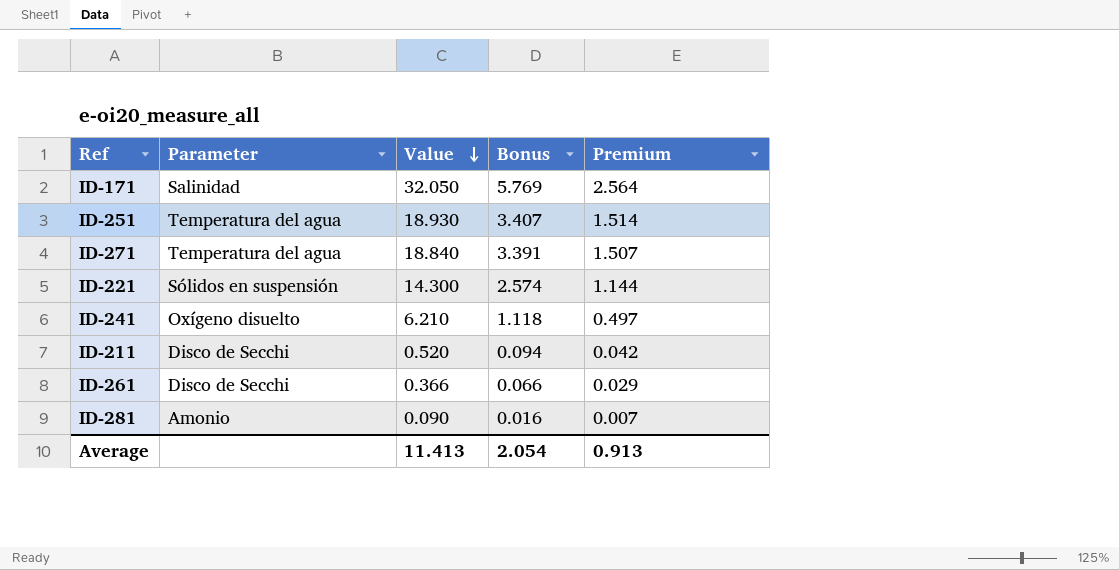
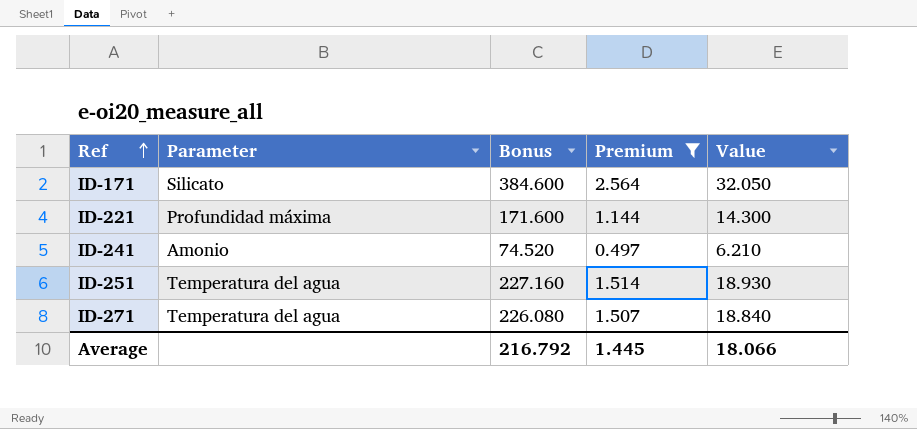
filter: none -> Premium >= 0.497
row order: Value descending -> Ref ascending
column Bonus | formula: [Value] * 0.18 -> [Value] * 12
column Value | position: 3 -> 5
ID-171 | Parameter: Salinidad -> Silicato
ID-221 | Parameter: Sólidos en suspensión -> Profundidad máxima
ID-241 | Parameter: Oxígeno disuelto -> Amonio
Average | Bonus: 2.054 -> 216.792
Average | Premium: 0.913 -> 1.445
Average | Value: 11.413 -> 18.066

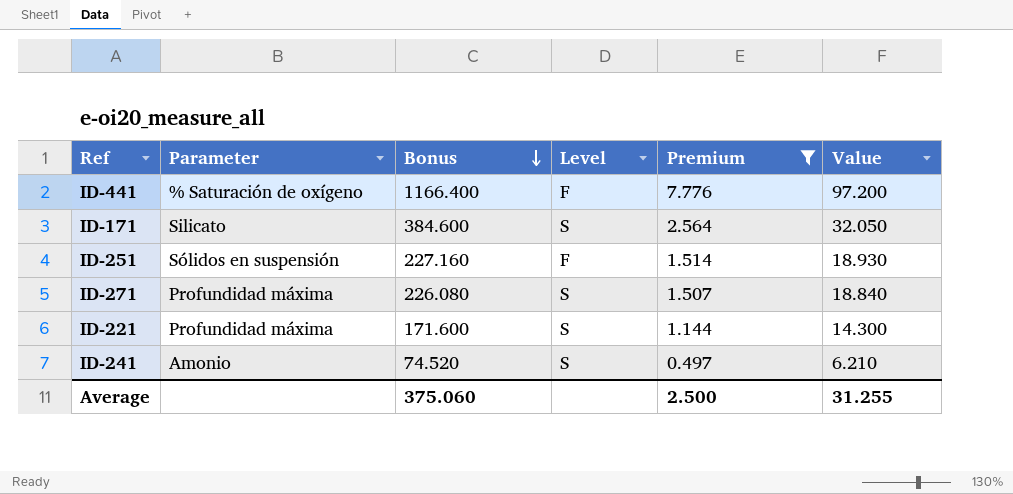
row order: Ref ascending -> Bonus descending
column Level | position: none -> 4
row ID-441: none -> % Saturación de oxígeno | 1166.400 | F | 7.776 | 97.200
ID-251 | Parameter: Temperatura del agua -> Sólidos en suspensión
ID-271 | Parameter: Temperatura del agua -> Profundidad máxima
Average | Bonus: 216.792 -> 375.060
Average | Premium: 1.445 -> 2.500
Average | Value: 18.066 -> 31.255

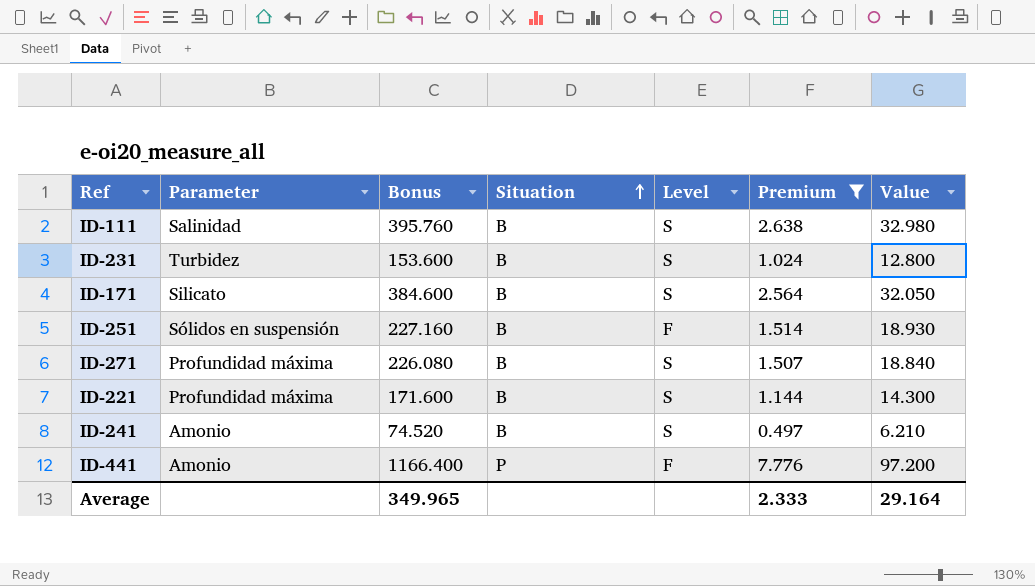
row order: Bonus descending -> Situation ascending
column Situation | position: none -> 4
row ID-111: none -> Salinidad | 395.760 | B | S | 2.638 | 32.980
row ID-231: none -> Turbidez | 153.600 | B | S | 1.024 | 12.800
ID-441 | Parameter: % Saturación de oxígeno -> Amonio
Average | Bonus: 375.060 -> 349.965
Average | Premium: 2.500 -> 2.333
Average | Value: 31.255 -> 29.164

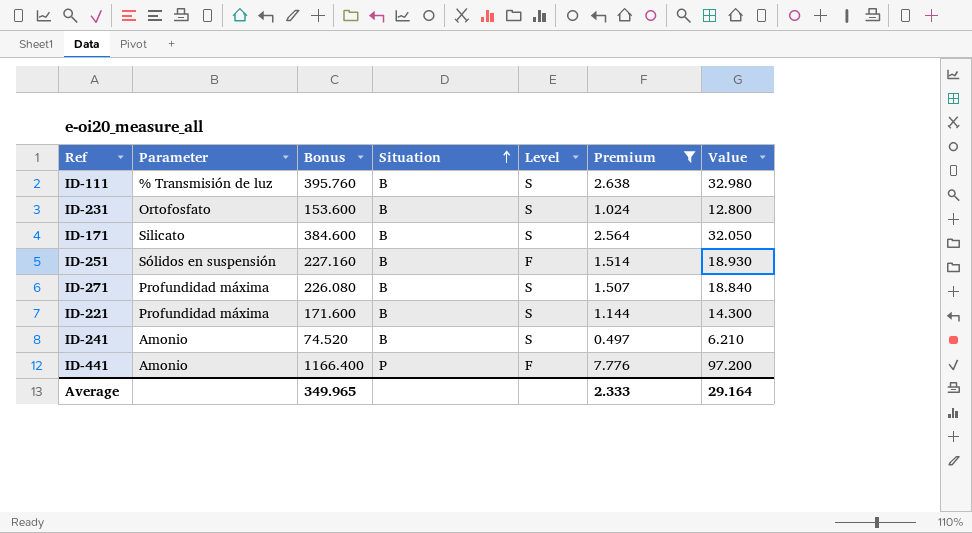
ID-111 | Parameter: Salinidad -> % Transmisión de luz
ID-231 | Parameter: Turbidez -> Ortofosfato

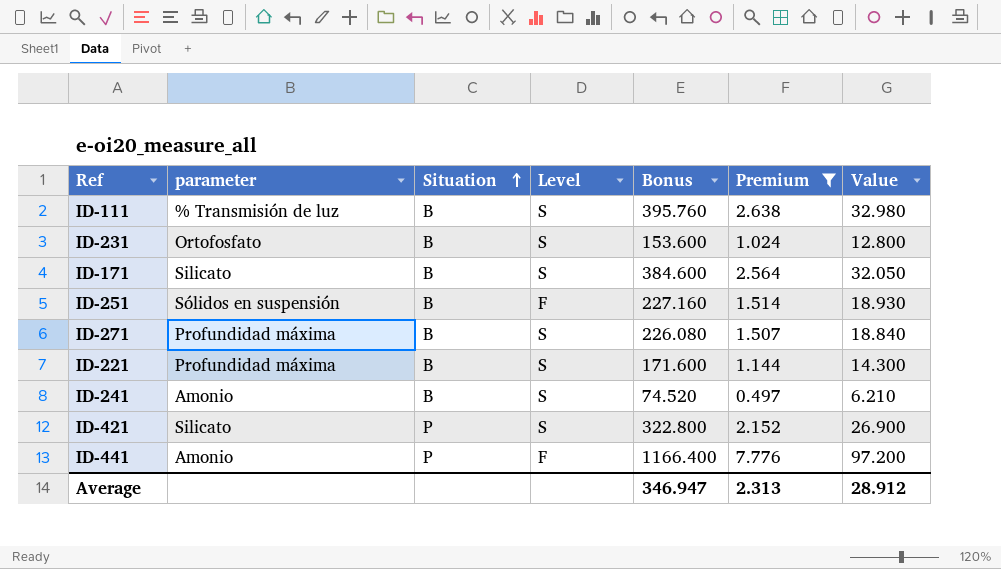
column name: Parameter -> parameter
column Bonus | position: 3 -> 5
row ID-421: none -> Silicato | P | S | 322.800 | 2.152 | 26.900
Average | Bonus: 349.965 -> 346.947
Average | Premium: 2.333 -> 2.313
Average | Value: 29.164 -> 28.912

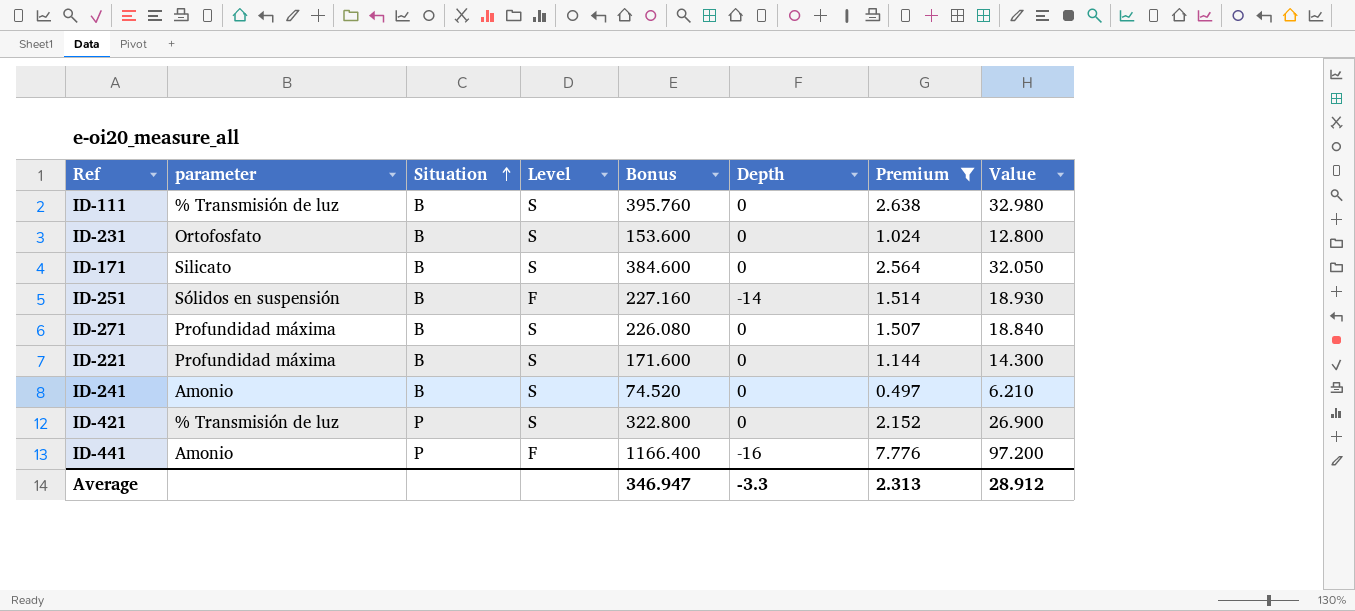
column Depth | position: none -> 6
ID-421 | parameter: Silicato -> % Transmisión de luz

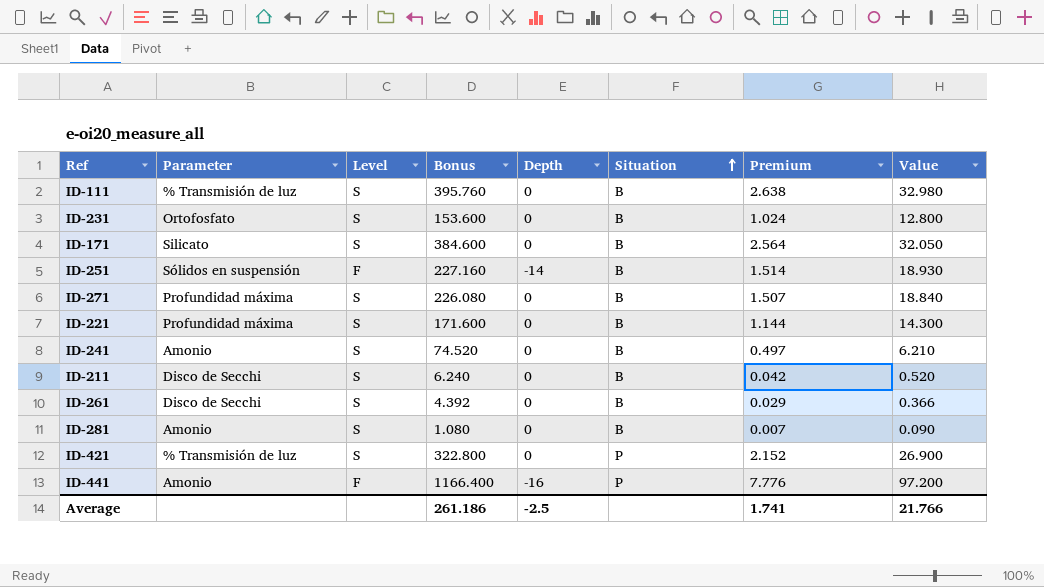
filter: Premium >= 0.497 -> none
column name: parameter -> Parameter
column Situation | position: 3 -> 6
Average | Bonus: 346.947 -> 261.186
Average | Depth: -3.3 -> -2.5
Average | Premium: 2.313 -> 1.741
Average | Value: 28.912 -> 21.766

